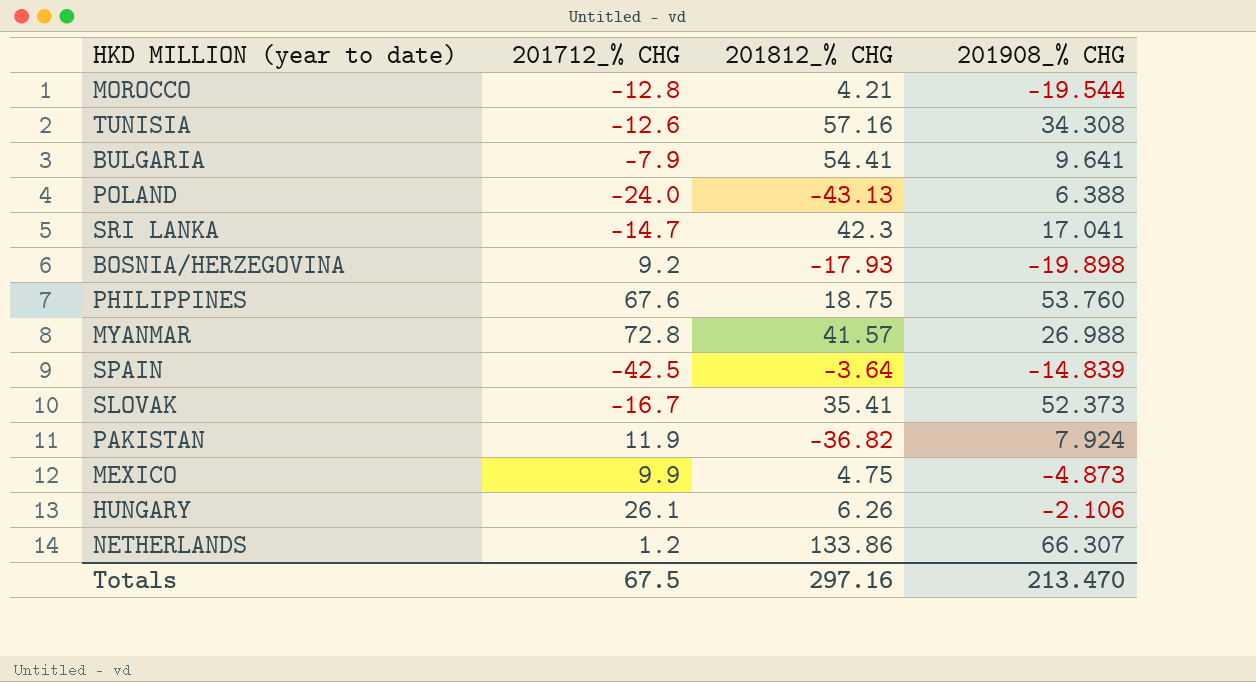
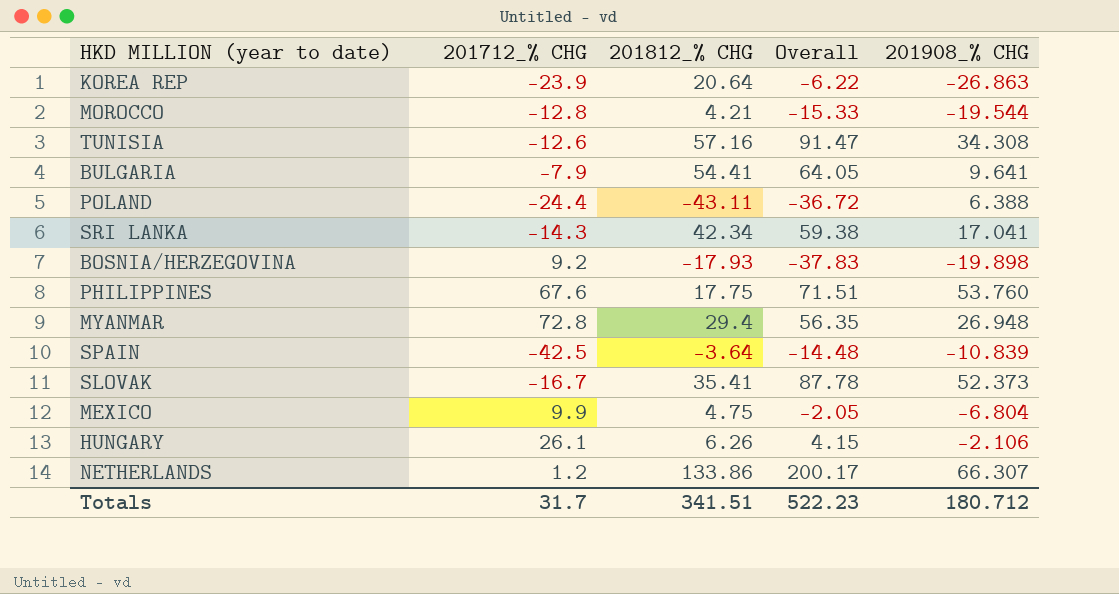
column Overall | formula: none -> [201812_% CHG] + [201908_% CHG]
row PAKISTAN: 11.9 | -36.82 | 7.924 -> none
row KOREA REP: none -> -23.9 | 20.64 | -6.22 | -26.863
POLAND | 201712_% CHG: -24.0 -> -24.4
POLAND | 201812_% CHG: -43.13 -> -43.11
SRI LANKA | 201712_% CHG: -14.7 -> -14.3
SRI LANKA | 201812_% CHG: 42.3 -> 42.34
PHILIPPINES | 201812_% CHG: 18.75 -> 17.75
MYANMAR | 201812_% CHG: 41.57 -> 29.4
MYANMAR | 201908_% CHG: 26.988 -> 26.948
SPAIN | 201908_% CHG: -14.839 -> -10.839
MEXICO | 201908_% CHG: -4.873 -> -6.804
Totals | 201712_% CHG: 67.5 -> 31.7
Totals | 201812_% CHG: 297.16 -> 341.51
Totals | 201908_% CHG: 213.470 -> 180.712

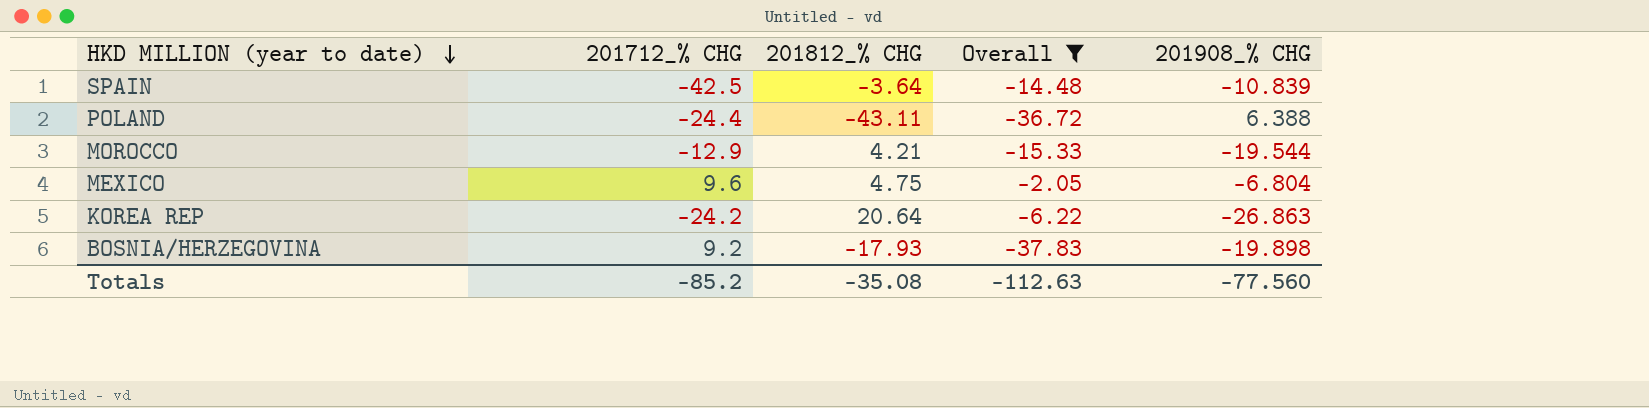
filter: none -> Overall <= -2.05
row order: none -> HKD MILLION (year to date) descending
MOROCCO | 201712_% CHG: -12.8 -> -12.9
MEXICO | 201712_% CHG: 9.9 -> 9.6
KOREA REP | 201712_% CHG: -23.9 -> -24.2
Totals | 201712_% CHG: 31.7 -> -85.2
Totals | 201812_% CHG: 341.51 -> -35.08
Totals | Overall: 522.23 -> -112.63
Totals | 201908_% CHG: 180.712 -> -77.560

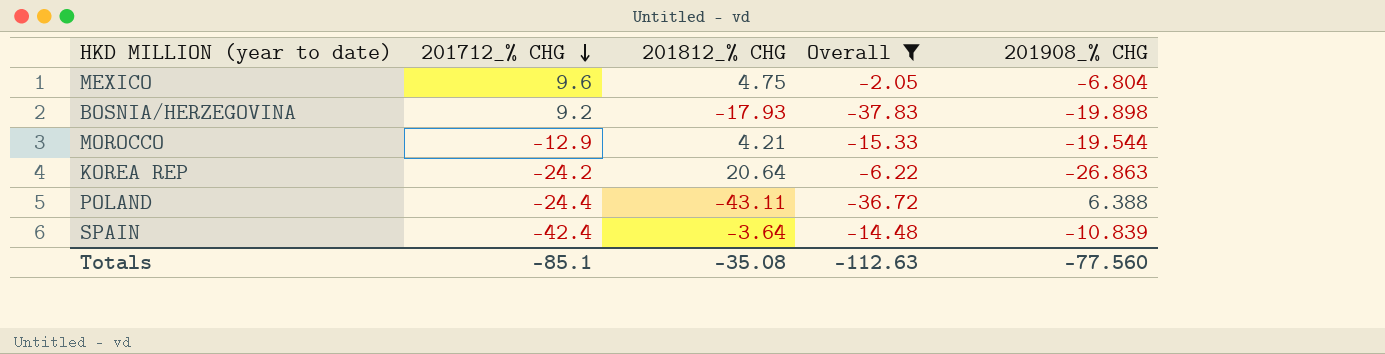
row order: HKD MILLION (year to date) descending -> 201712_% CHG descending
SPAIN | 201712_% CHG: -42.5 -> -42.4
Totals | 201712_% CHG: -85.2 -> -85.1

